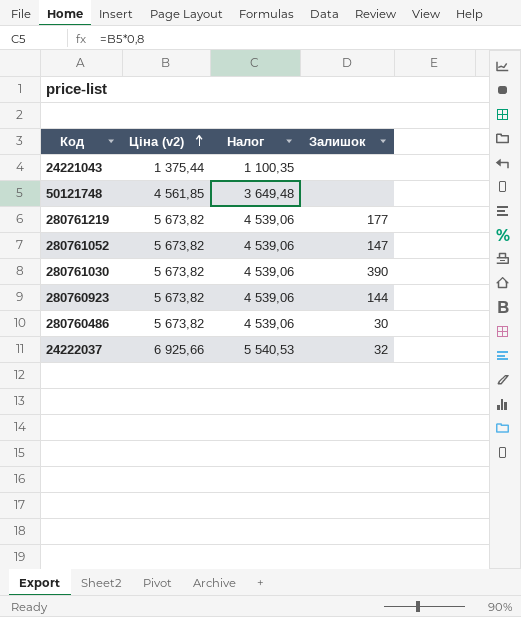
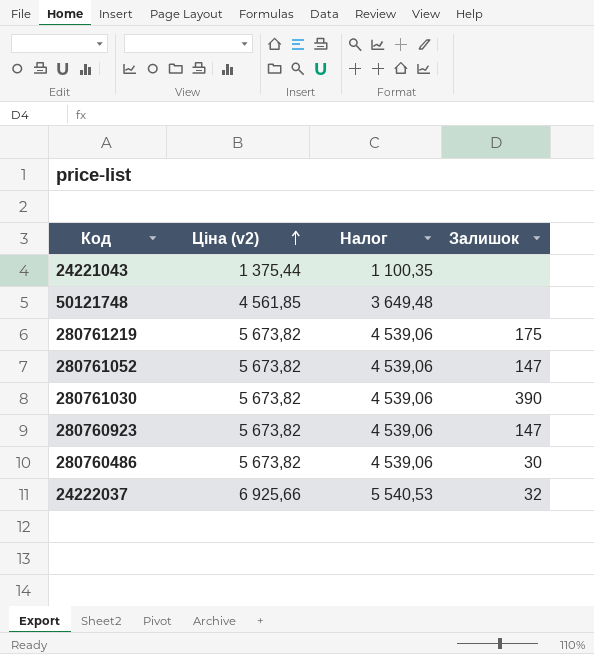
280761219 | Залишок: 177 -> 175
280760923 | Залишок: 144 -> 147

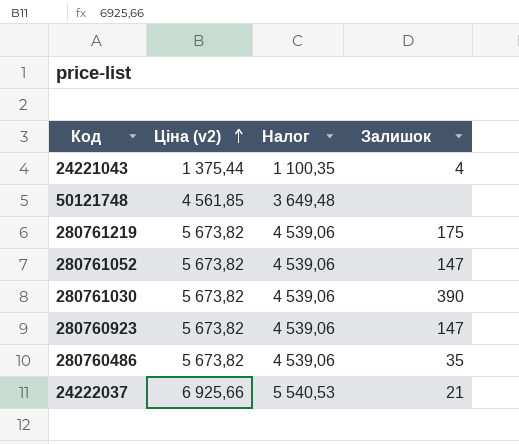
24221043 | Залишок: none -> 4
280760486 | Залишок: 30 -> 35
24222037 | Залишок: 32 -> 21

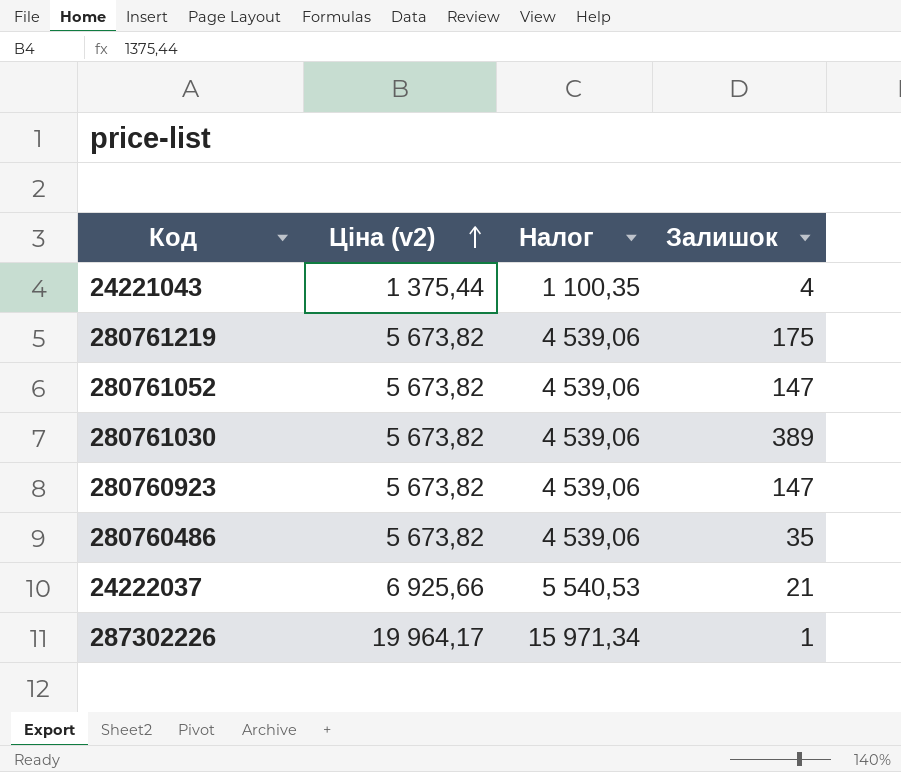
row 50121748: 4 561,85 | 3 649,48 | none -> none
280761030 | Залишок: 390 -> 389
row 287302226: none -> 19 964,17 | 15 971,34 | 1

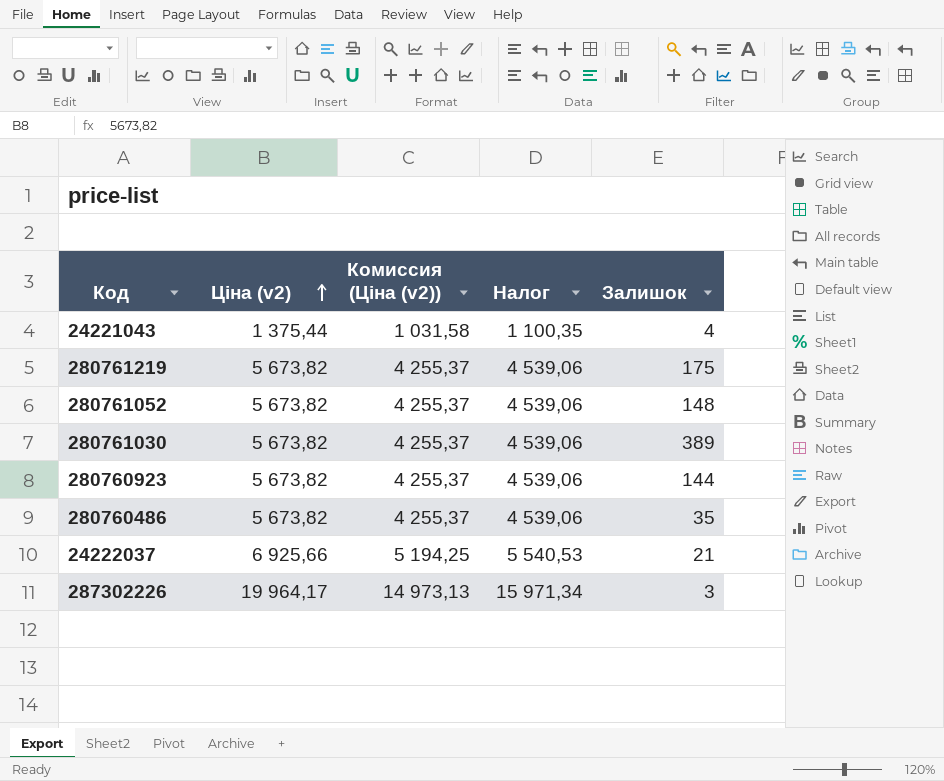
column Комиссия (Ціна (v2)) | formula: none -> [Ціна (v2)] * 0,75
280761052 | Залишок: 147 -> 148
280760923 | Залишок: 147 -> 144
287302226 | Залишок: 1 -> 3

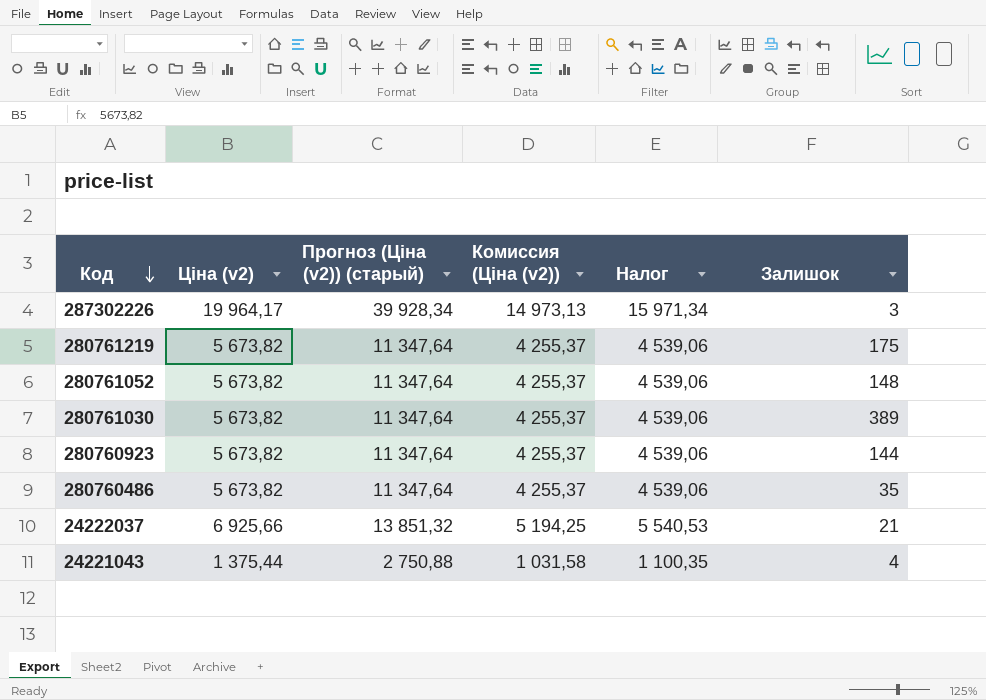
row order: Ціна (v2) ascending -> Код descending
column Прогноз (Ціна (v2)) (старый) | formula: none -> [Ціна (v2)] * 2

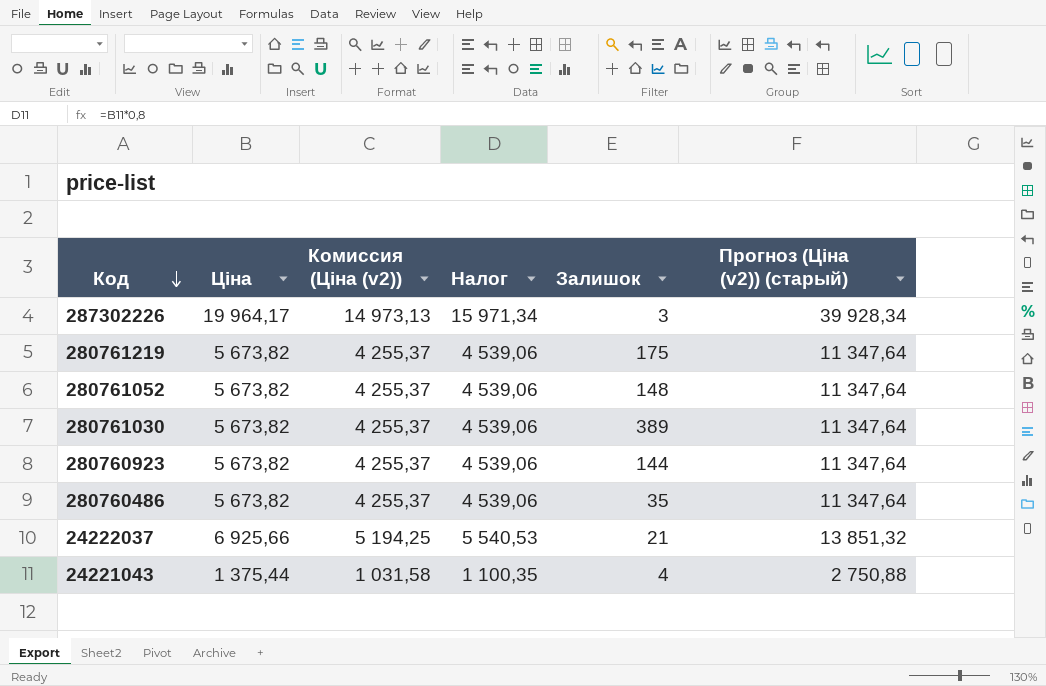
column name: Ціна (v2) -> Ціна
column Прогноз (Ціна (v2)) (старый) | position: 3 -> 6

